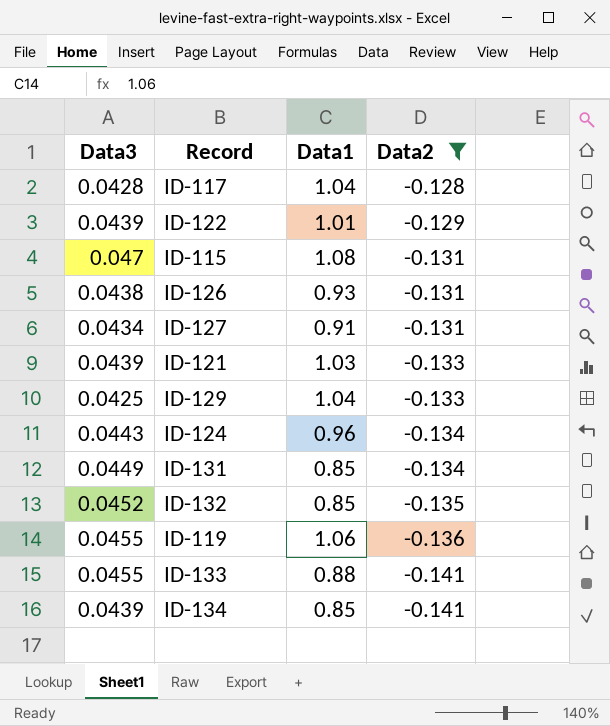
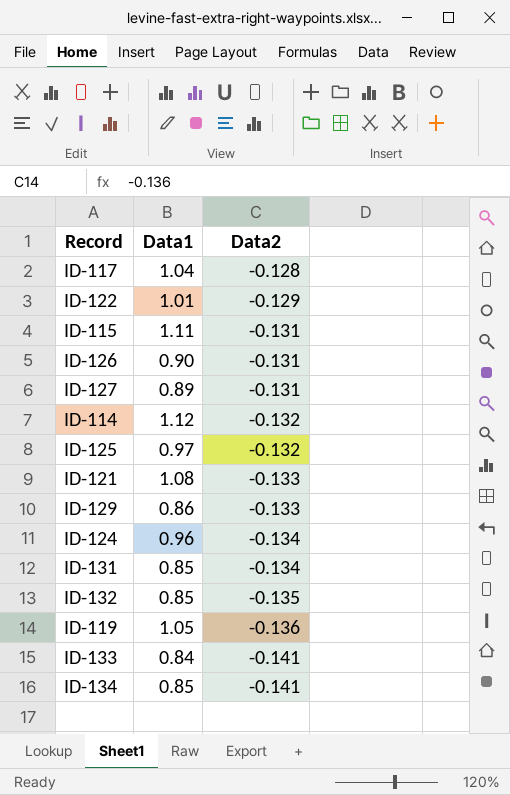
filter: Data2 != -0.132 -> none
column Data3 | position: 1 -> none
ID-115 | Data1: 1.08 -> 1.11
ID-126 | Data1: 0.93 -> 0.90
ID-127 | Data1: 0.91 -> 0.89
ID-121 | Data1: 1.03 -> 1.08
ID-129 | Data1: 1.04 -> 0.86
ID-119 | Data1: 1.06 -> 1.05
ID-133 | Data1: 0.88 -> 0.84

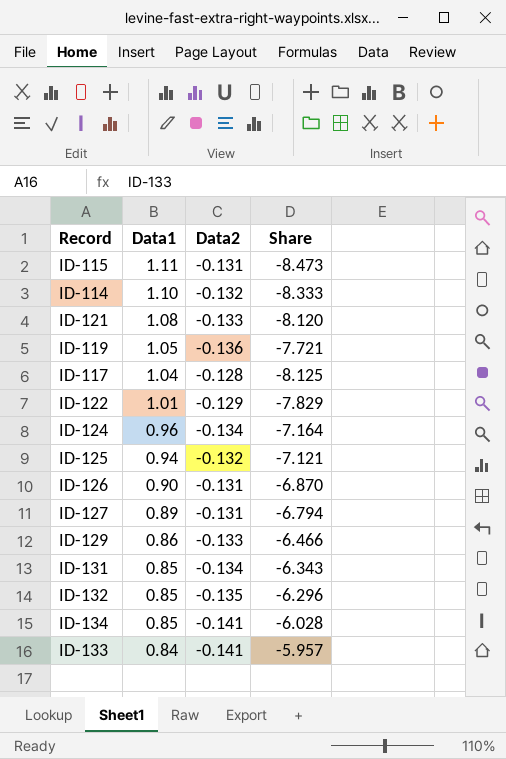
row order: Data2 descending -> Data1 descending
column Share | formula: none -> [Data1] / [Data2]
ID-114 | Data1: 1.12 -> 1.10
ID-125 | Data1: 0.97 -> 0.94

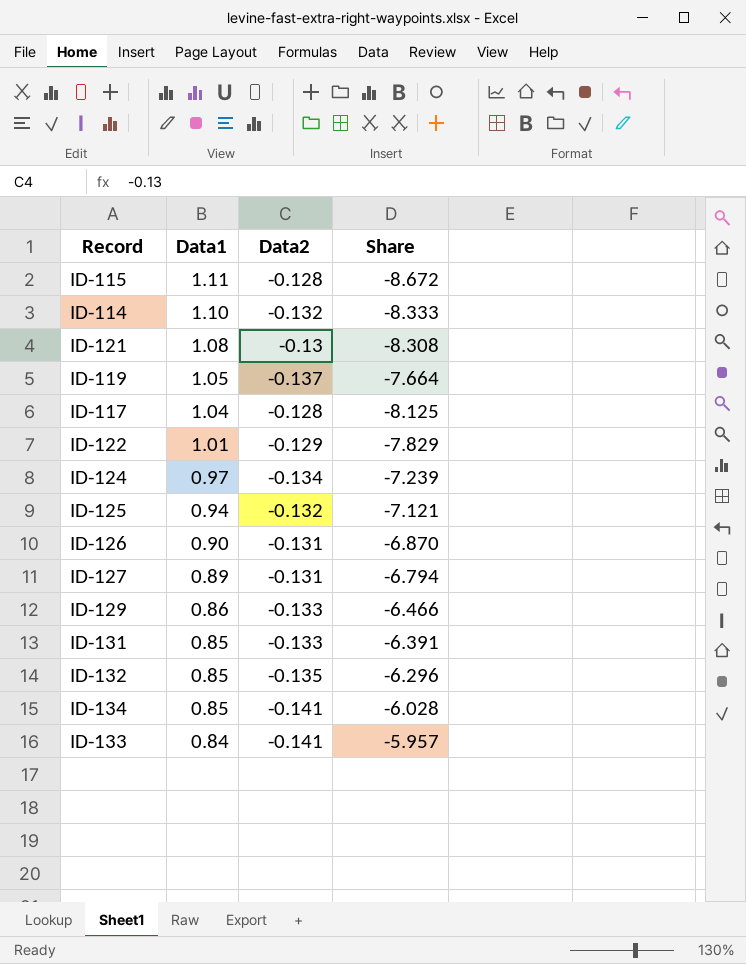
ID-115 | Data2: -0.131 -> -0.128
ID-115 | Share: -8.473 -> -8.672
ID-121 | Data2: -0.133 -> -0.13
ID-121 | Share: -8.120 -> -8.308
ID-119 | Data2: -0.136 -> -0.137
ID-119 | Share: -7.721 -> -7.664
ID-124 | Data1: 0.96 -> 0.97
ID-124 | Share: -7.164 -> -7.239
ID-131 | Data2: -0.134 -> -0.133
ID-131 | Share: -6.343 -> -6.391

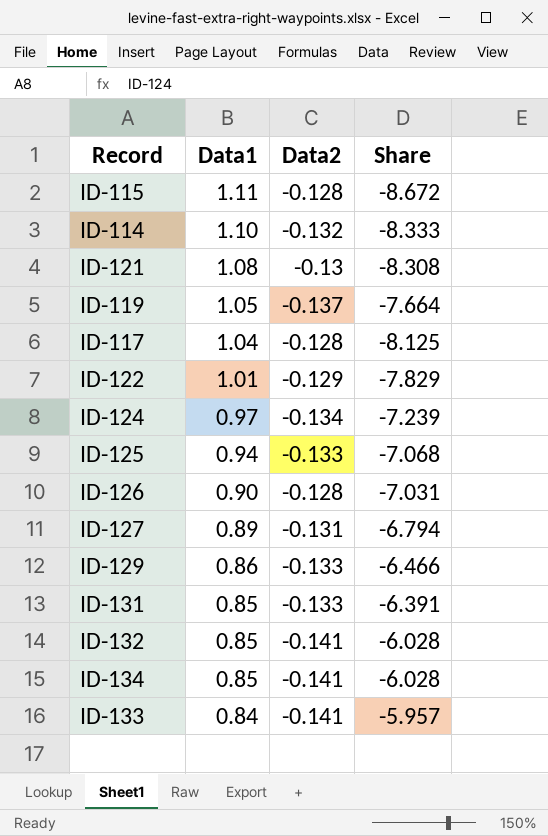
ID-125 | Data2: -0.132 -> -0.133
ID-125 | Share: -7.121 -> -7.068
ID-126 | Data2: -0.131 -> -0.128
ID-126 | Share: -6.870 -> -7.031
ID-132 | Data2: -0.135 -> -0.141
ID-132 | Share: -6.296 -> -6.028

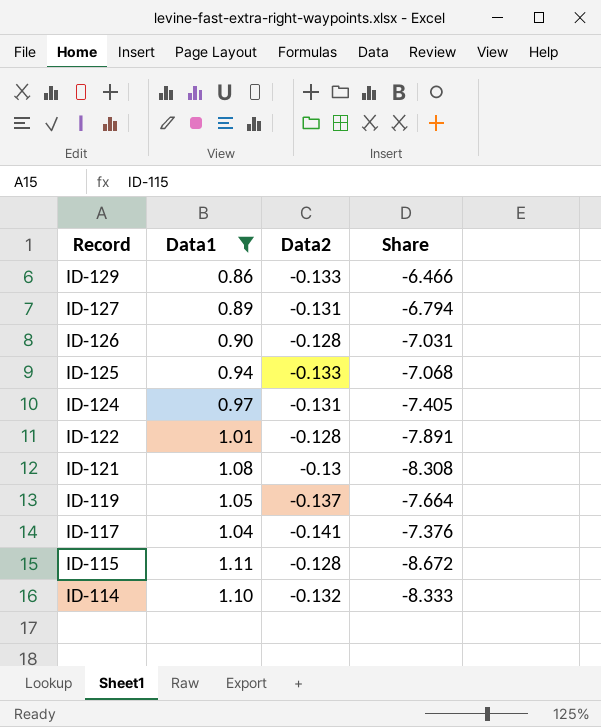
filter: none -> Data1 >= 0.86
row order: Data1 descending -> Record descending
ID-124 | Data2: -0.134 -> -0.131
ID-124 | Share: -7.239 -> -7.405
ID-122 | Data2: -0.129 -> -0.128
ID-122 | Share: -7.829 -> -7.891
ID-117 | Data2: -0.128 -> -0.141
ID-117 | Share: -8.125 -> -7.376

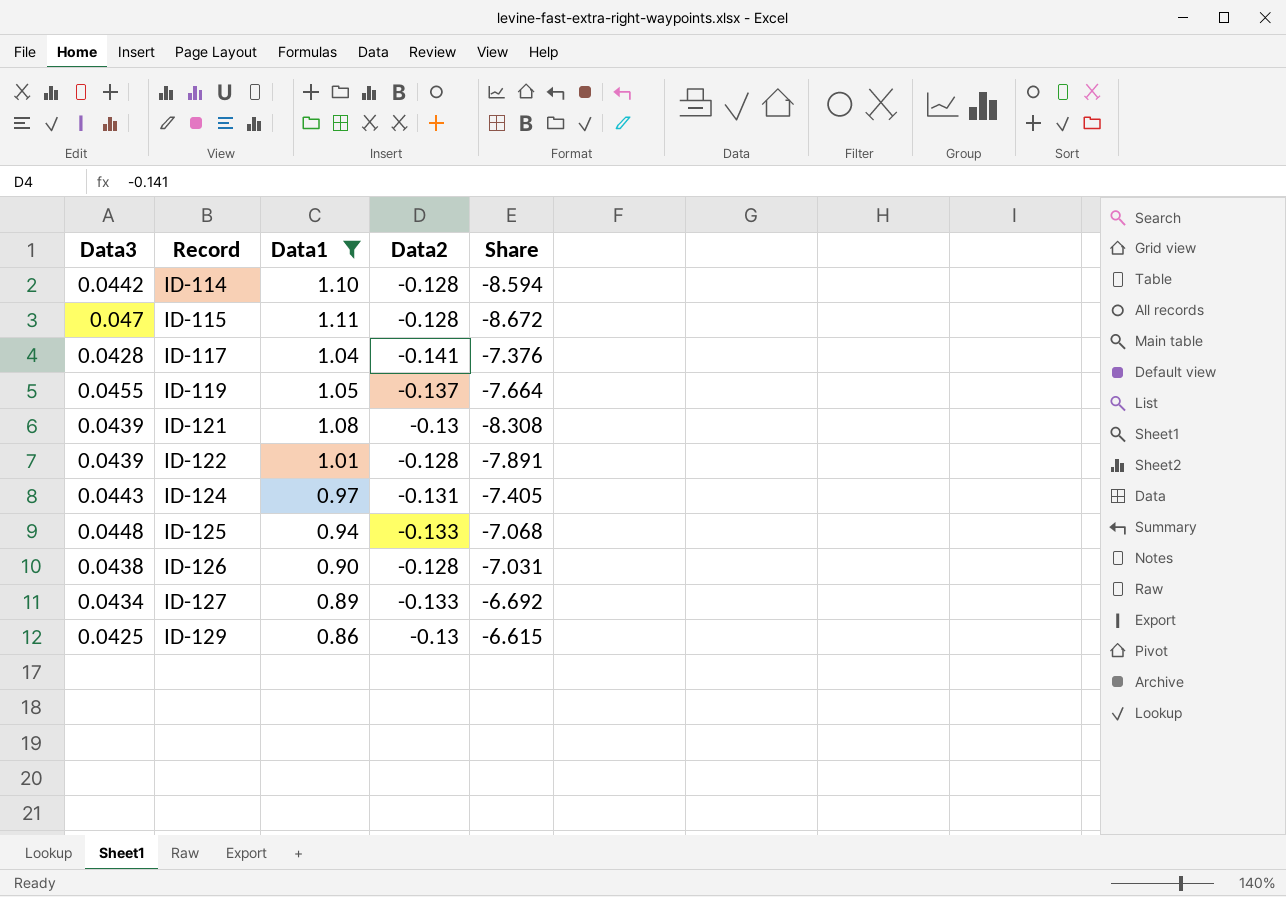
row order: Record descending -> Record ascending
column Data3 | position: none -> 1
ID-114 | Data2: -0.132 -> -0.128
ID-114 | Share: -8.333 -> -8.594
ID-127 | Data2: -0.131 -> -0.133
ID-127 | Share: -6.794 -> -6.692
ID-129 | Data2: -0.133 -> -0.13
ID-129 | Share: -6.466 -> -6.615

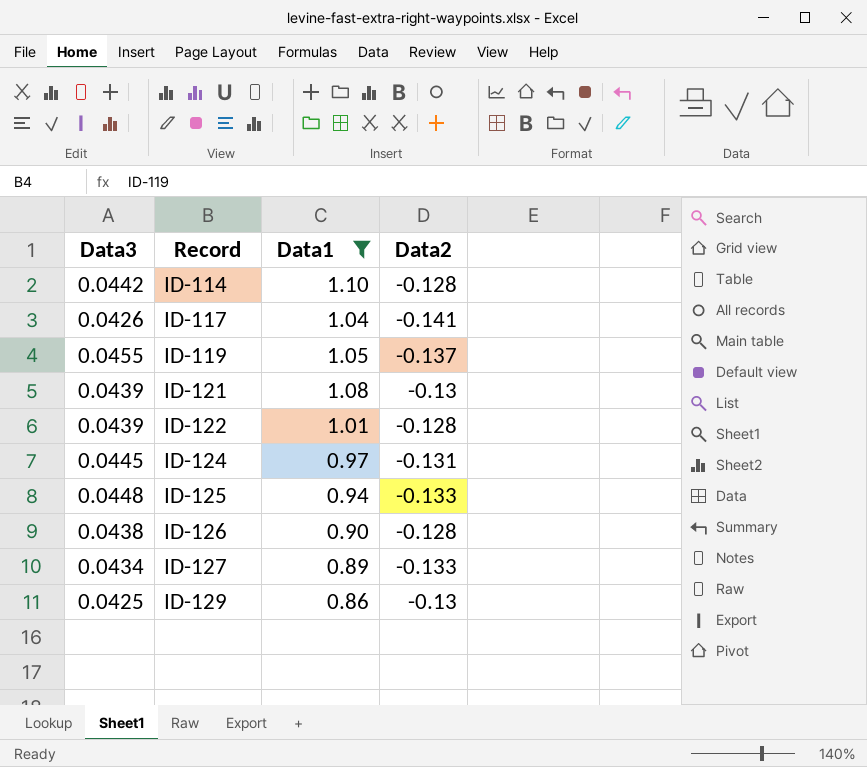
column Share | formula: [Data1] / [Data2] -> none
row ID-115: 0.047 | 1.11 | -0.128 | -8.672 -> none
ID-117 | Data3: 0.0428 -> 0.0426
ID-124 | Data3: 0.0443 -> 0.0445

